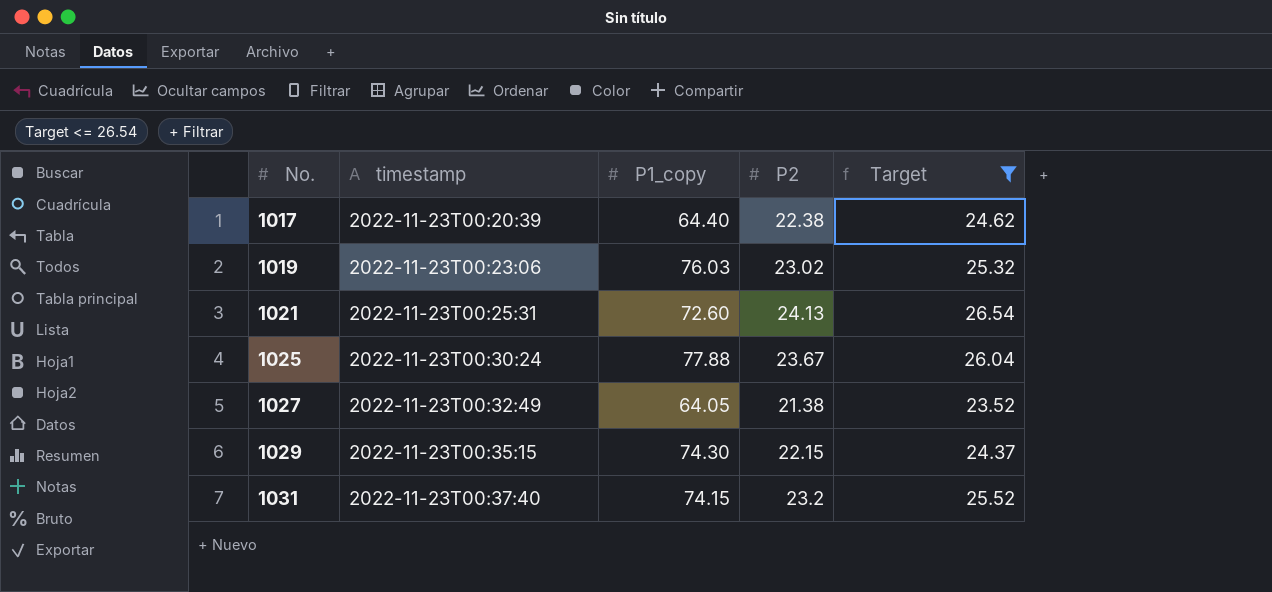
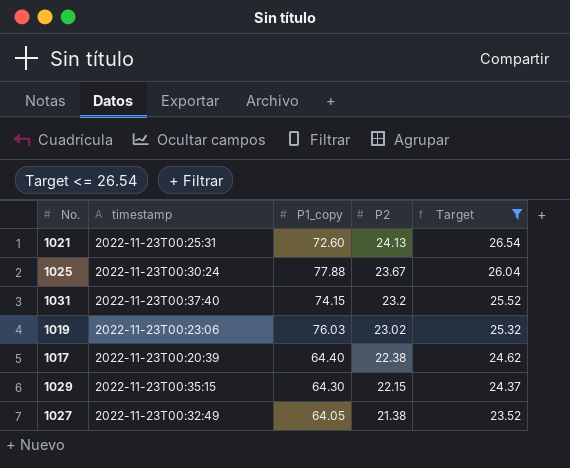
row order: No. ascending -> P2 descending
1029 | P1_copy: 74.30 -> 64.30

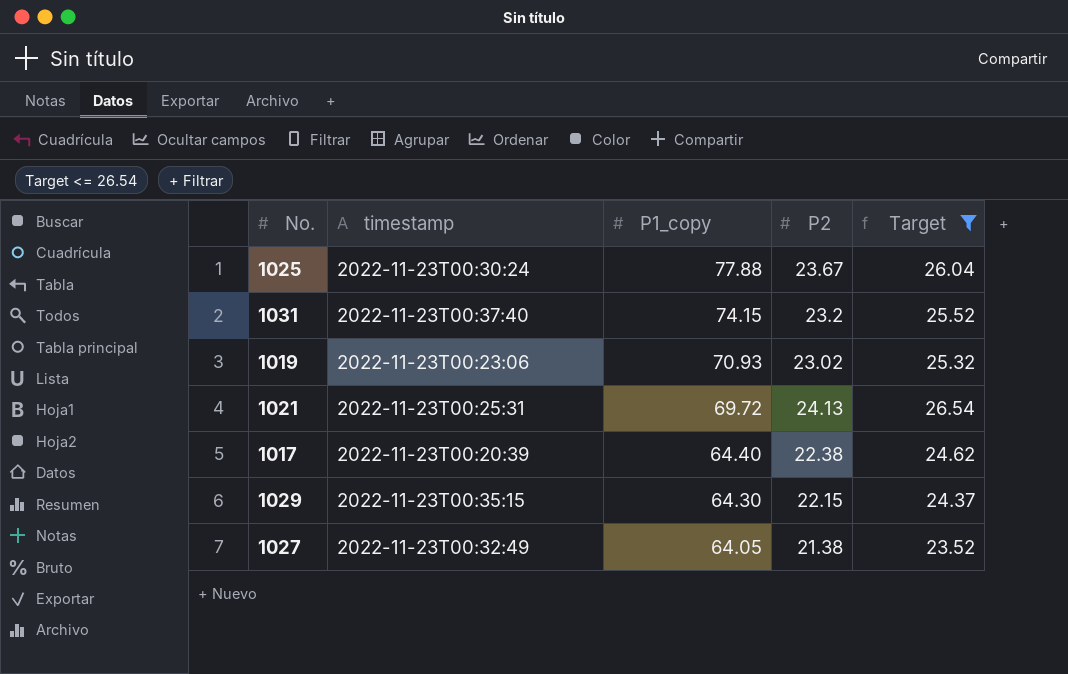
row order: P2 descending -> P1_copy descending
1019 | P1_copy: 76.03 -> 70.93
1021 | P1_copy: 72.60 -> 69.72

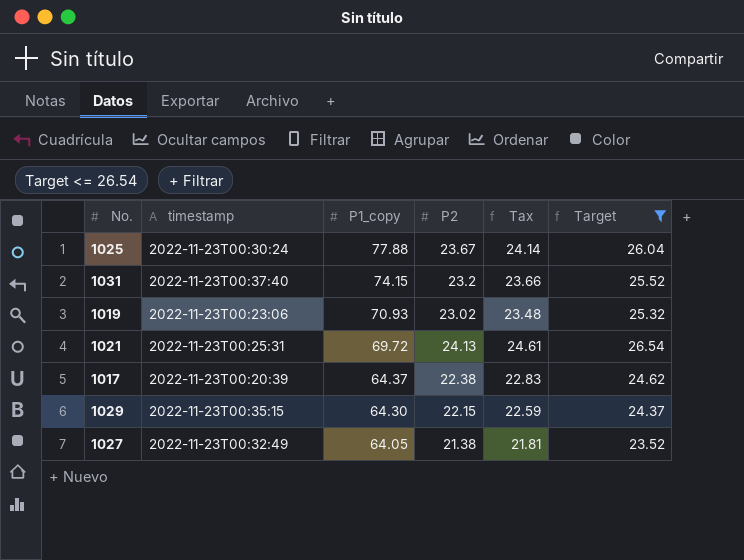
column Tax | formula: none -> [P2] * 1.02
1017 | P1_copy: 64.40 -> 64.37

